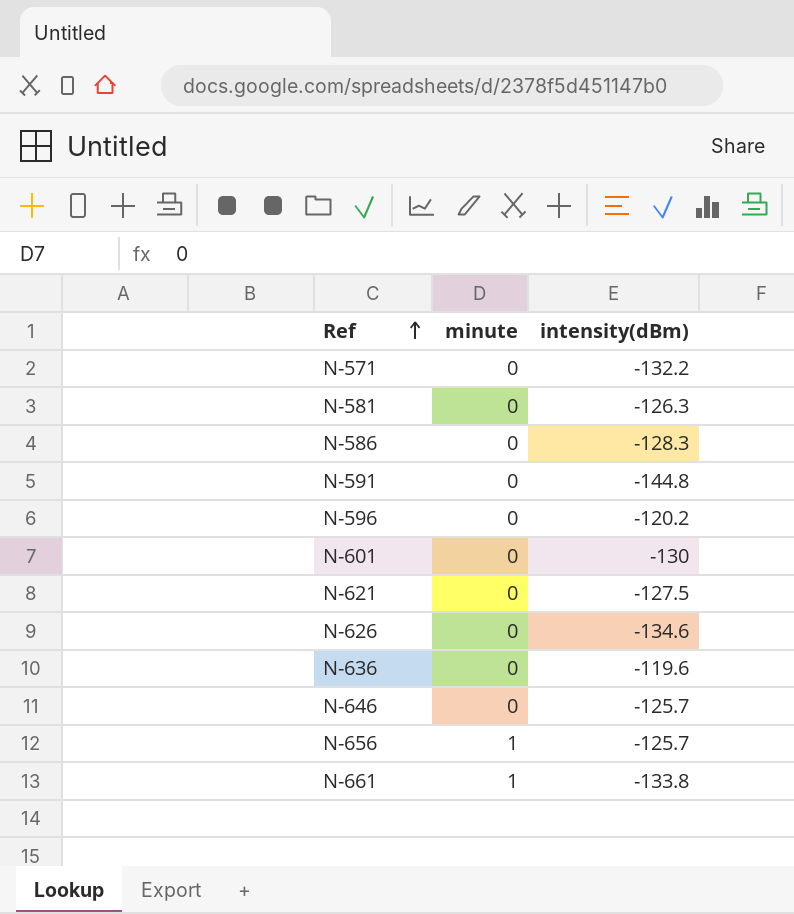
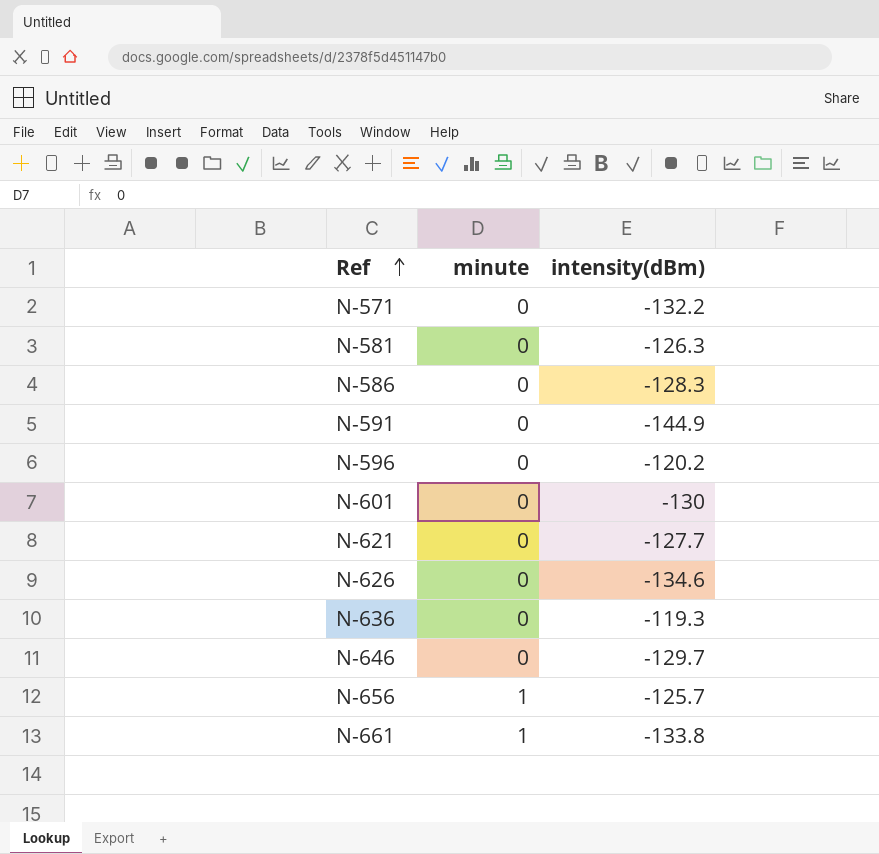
N-591 | intensity(dBm): -144.8 -> -144.9
N-621 | intensity(dBm): -127.5 -> -127.7
N-636 | intensity(dBm): -119.6 -> -119.3
N-646 | intensity(dBm): -125.7 -> -129.7

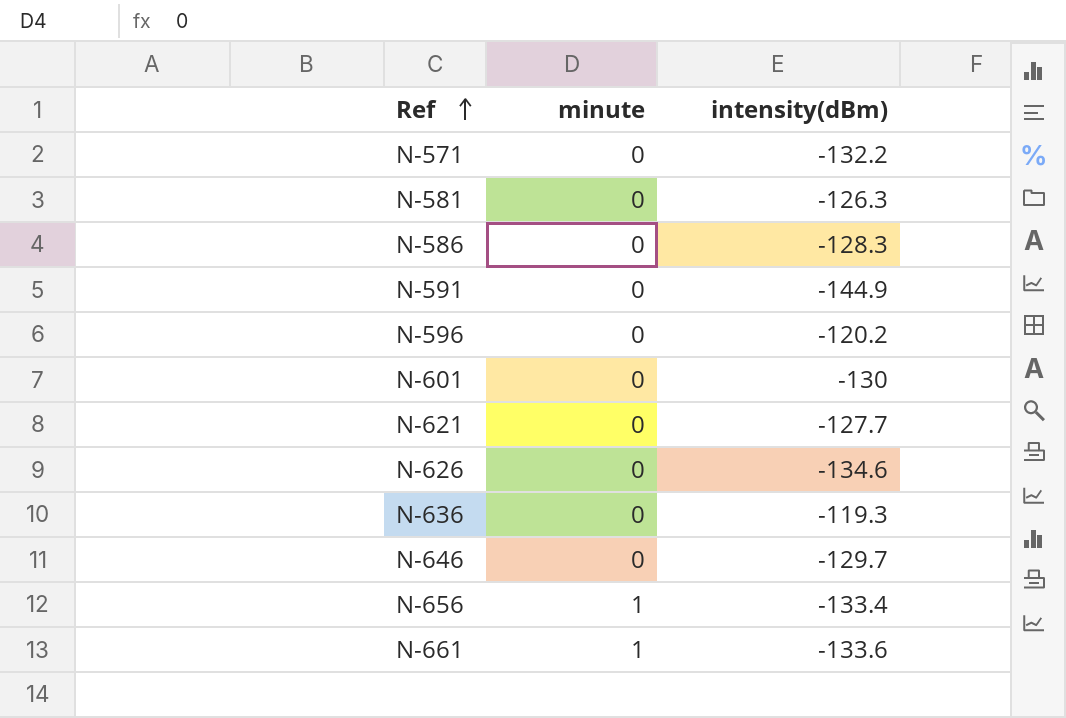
N-656 | intensity(dBm): -125.7 -> -133.4
N-661 | intensity(dBm): -133.8 -> -133.6

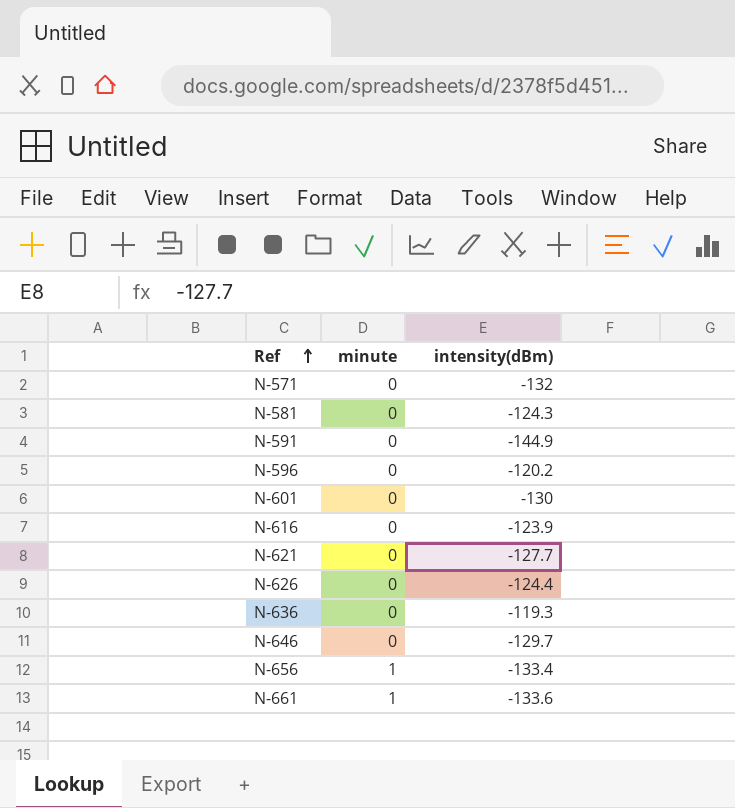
row N-586: 0 | -128.3 -> none
N-571 | intensity(dBm): -132.2 -> -132
N-581 | intensity(dBm): -126.3 -> -124.3
row N-616: none -> 0 | -123.9
N-626 | intensity(dBm): -134.6 -> -124.4

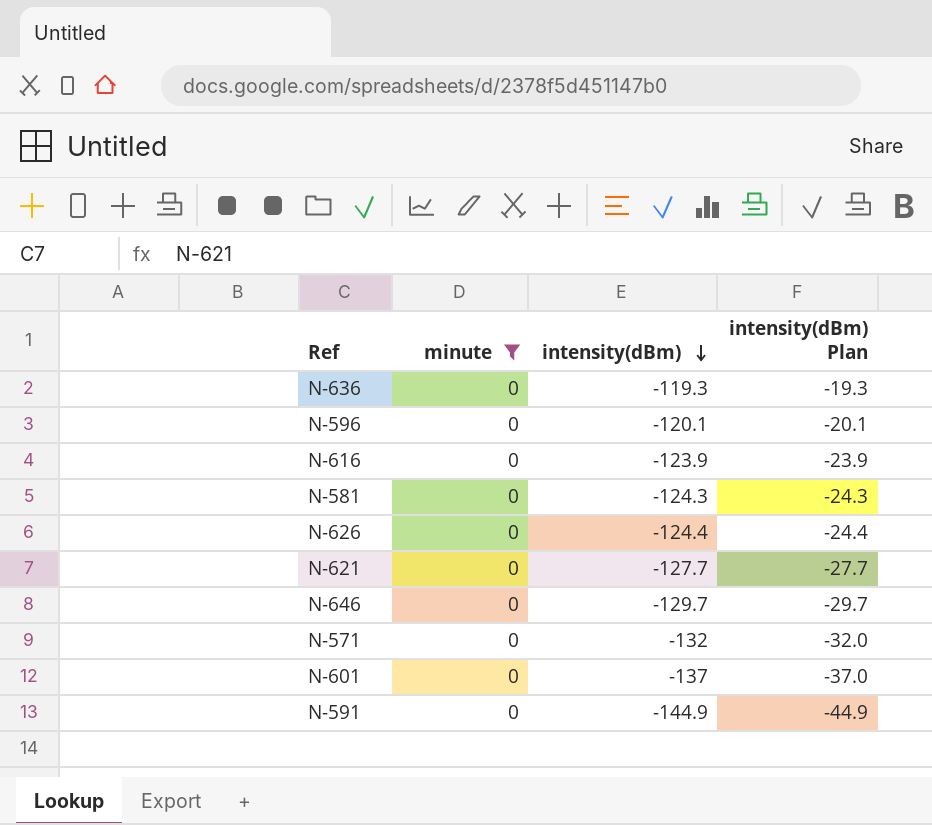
filter: none -> minute = 0
row order: Ref ascending -> intensity(dBm) descending
column intensity(dBm) Plan | formula: none -> [intensity(dBm)] + 100
N-596 | intensity(dBm): -120.2 -> -120.1
N-601 | intensity(dBm): -130 -> -137

